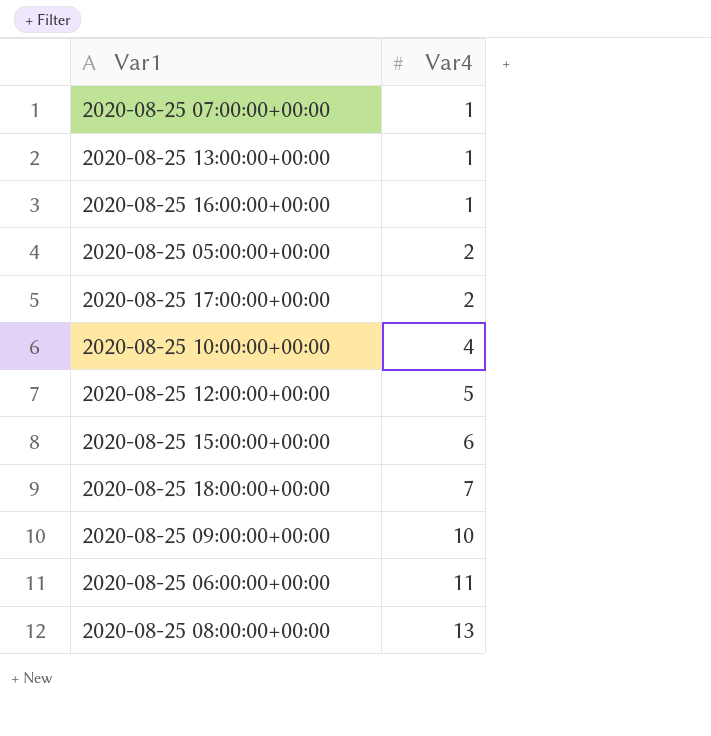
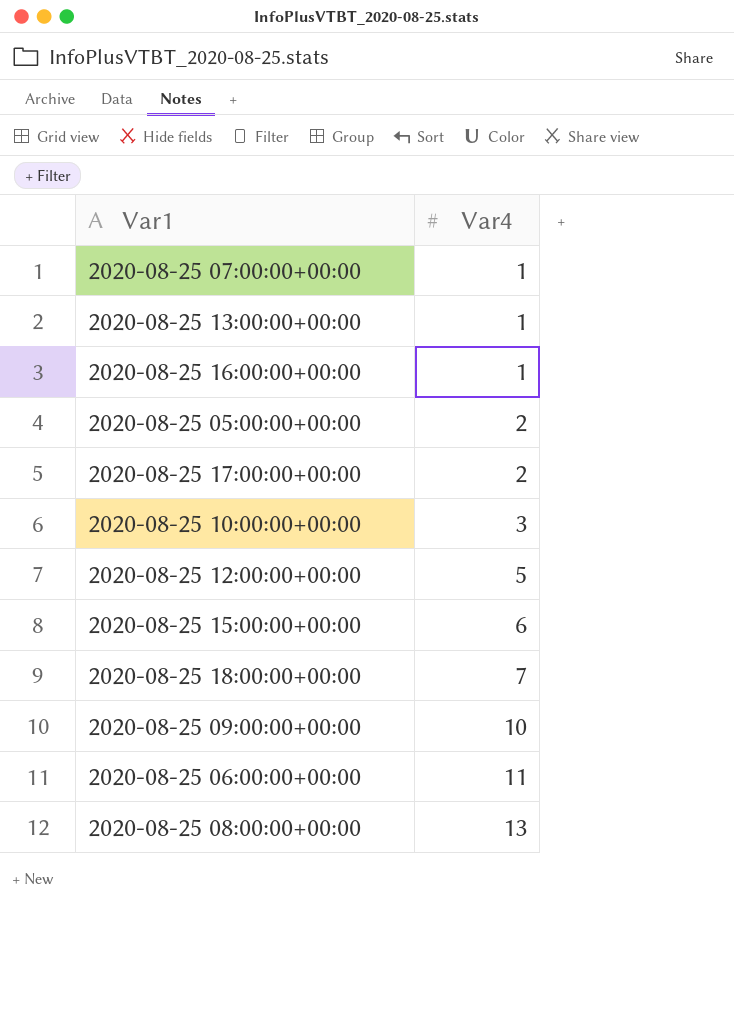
2020-08-25 10:00:00+00:00 | Var4: 4 -> 3

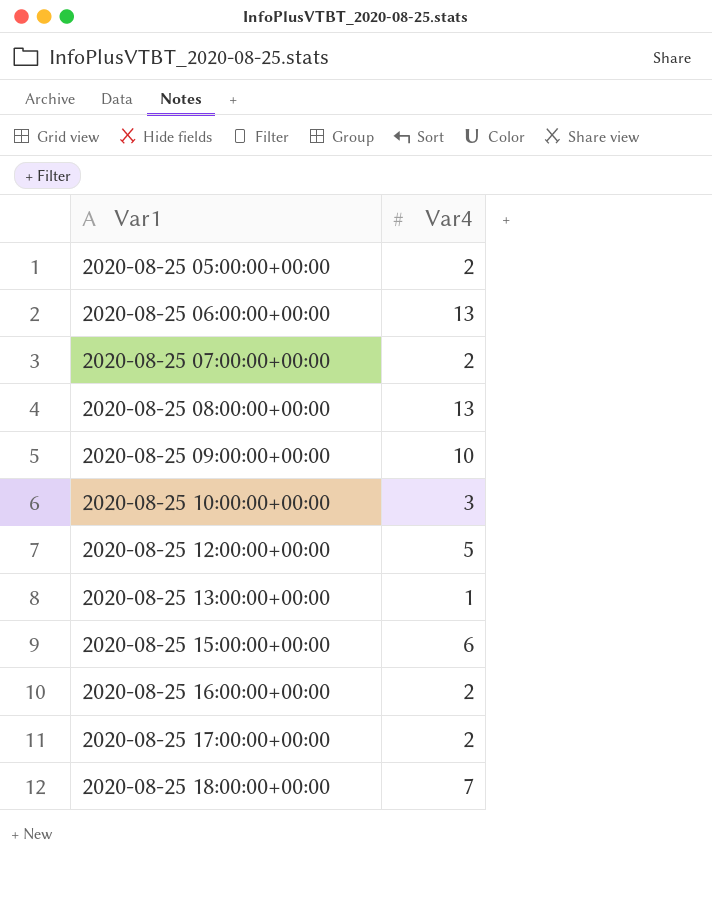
row order: Var4 ascending -> Var1 ascending
2020-08-25 06:00:00+00:00 | Var4: 11 -> 13
2020-08-25 07:00:00+00:00 | Var4: 1 -> 2
2020-08-25 16:00:00+00:00 | Var4: 1 -> 2

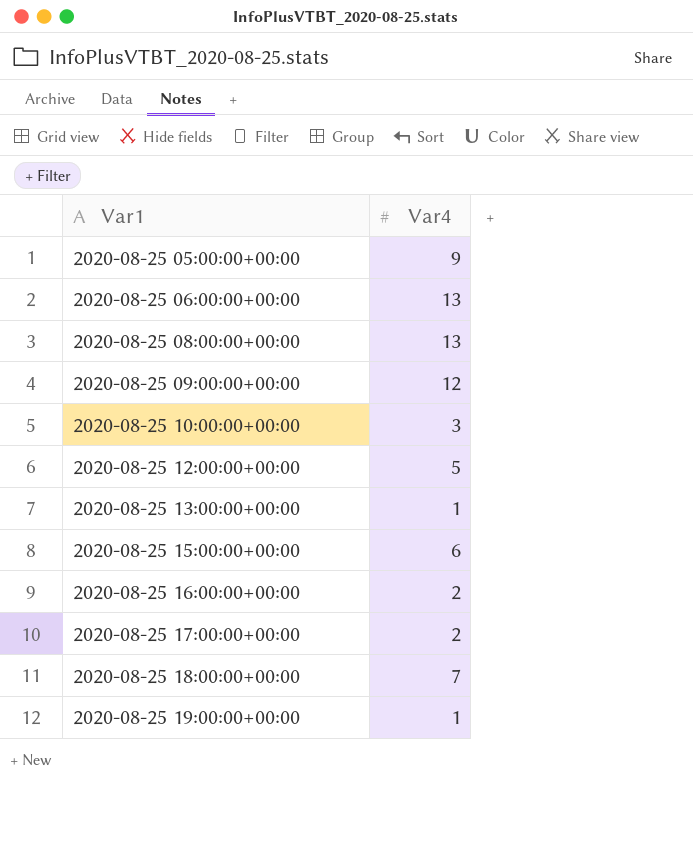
row 2020-08-25 07:00:00+00:00: 2 -> none
2020-08-25 05:00:00+00:00 | Var4: 2 -> 9
2020-08-25 09:00:00+00:00 | Var4: 10 -> 12
row 2020-08-25 19:00:00+00:00: none -> 1

